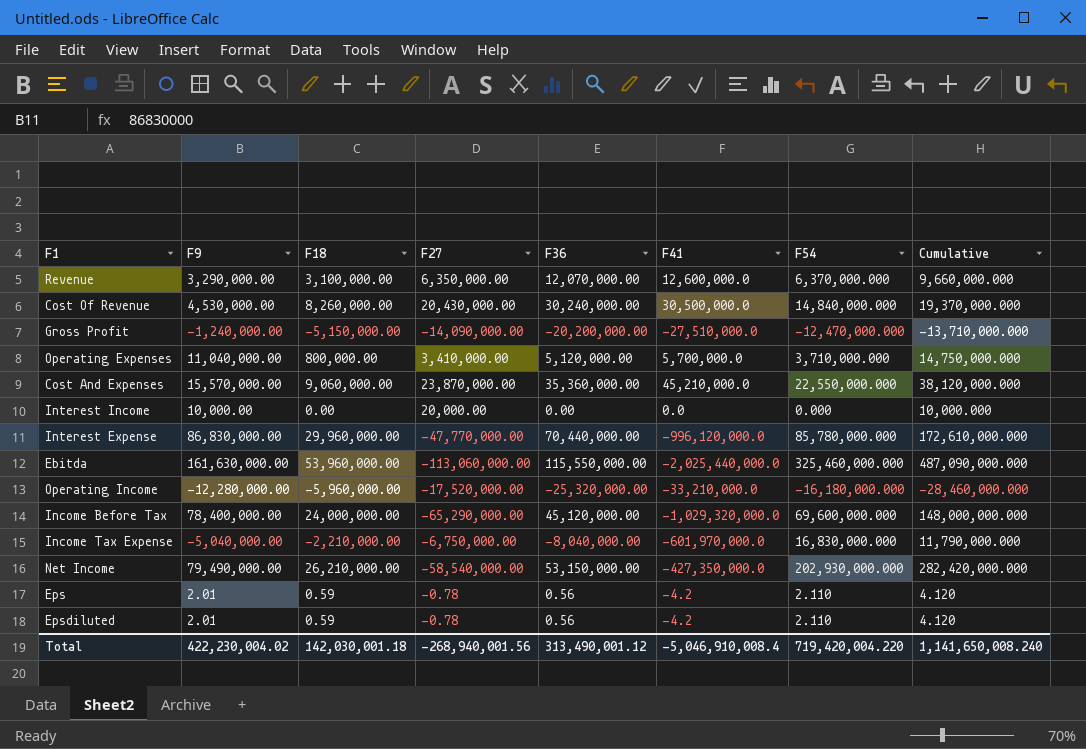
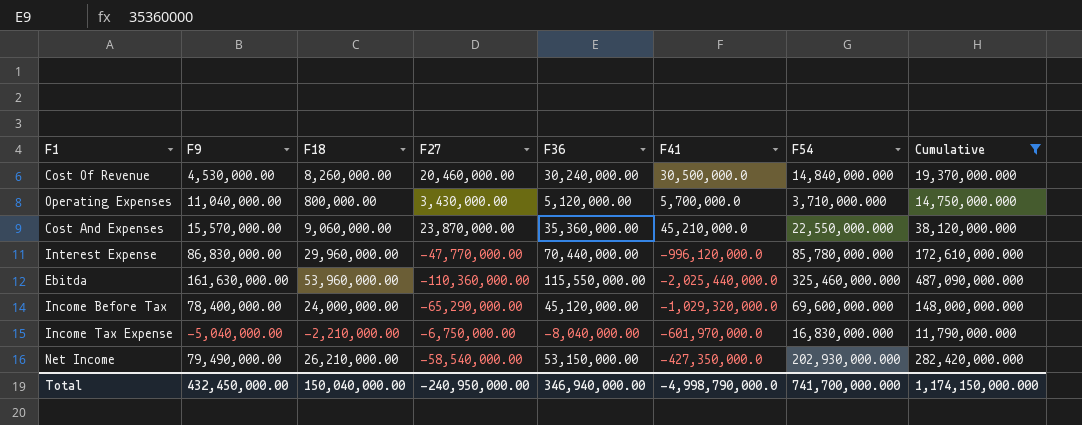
filter: none -> Cumulative >= 11,790,000.000
Cost Of Revenue | F27: 20,430,000.00 -> 20,460,000.00
Operating Expenses | F27: 3,410,000.00 -> 3,430,000.00
Ebitda | F27: -113,060,000.00 -> -110,360,000.00
Total | F9: 422,230,004.02 -> 432,450,000.00
Total | F18: 142,030,001.18 -> 150,040,000.00
Total | F27: -268,940,001.56 -> -240,950,000.00
Total | F36: 313,490,001.12 -> 346,940,000.00
Total | F41: -5,046,910,008.4 -> -4,998,790,000.0
Total | F54: 719,420,004.220 -> 741,700,000.000
Total | Cumulative: 1,141,650,008.240 -> 1,174,150,000.000

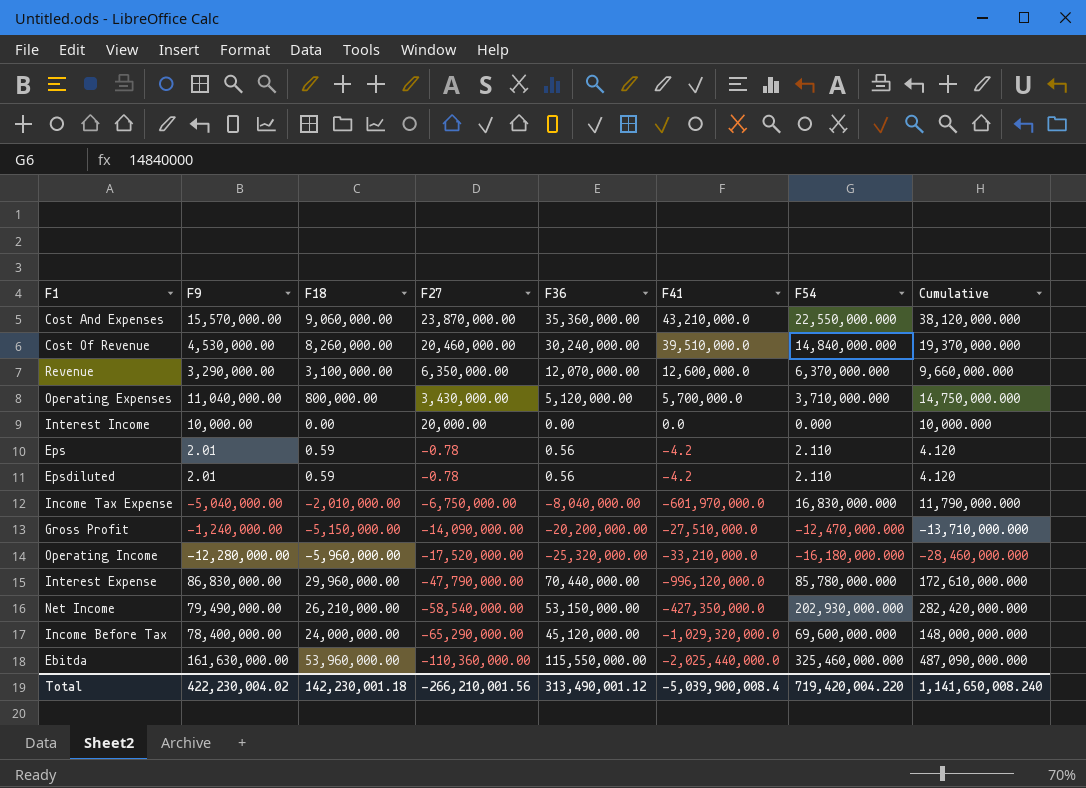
filter: Cumulative >= 11,790,000.000 -> none
row order: none -> F27 descending
Cost And Expenses | F41: 45,210,000.0 -> 43,210,000.0
Cost Of Revenue | F41: 30,500,000.0 -> 39,510,000.0
Income Tax Expense | F18: -2,210,000.00 -> -2,010,000.00
Interest Expense | F27: -47,770,000.00 -> -47,790,000.00
Total | F9: 432,450,000.00 -> 422,230,004.02
Total | F18: 150,040,000.00 -> 142,230,001.18
Total | F27: -240,950,000.00 -> -266,210,001.56
Total | F36: 346,940,000.00 -> 313,490,001.12
Total | F41: -4,998,790,000.0 -> -5,039,900,008.4
Total | F54: 741,700,000.000 -> 719,420,004.220
Total | Cumulative: 1,174,150,000.000 -> 1,141,650,008.240

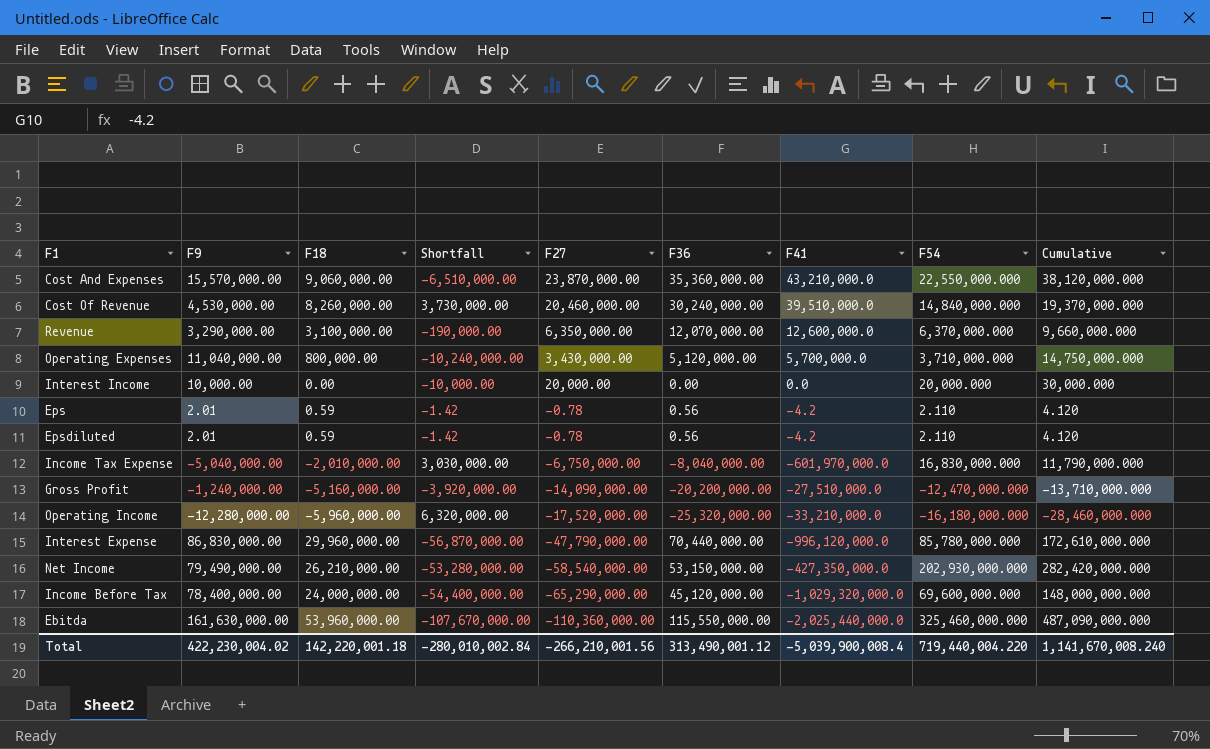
column Shortfall | formula: none -> [F18] - [F9]
Interest Income | F54: 0.000 -> 20,000.000
Interest Income | Cumulative: 10,000.000 -> 30,000.000
Gross Profit | F18: -5,150,000.00 -> -5,160,000.00
Total | F18: 142,230,001.18 -> 142,220,001.18
Total | F54: 719,420,004.220 -> 719,440,004.220
Total | Cumulative: 1,141,650,008.240 -> 1,141,670,008.240

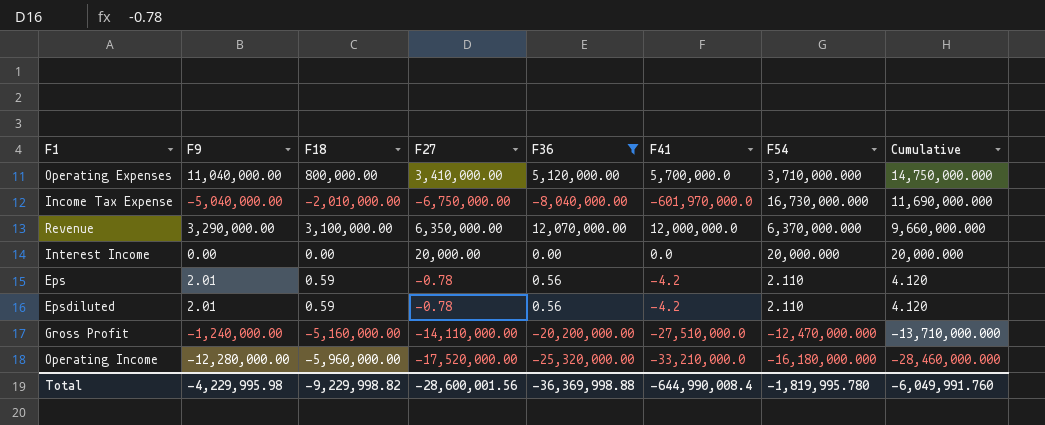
filter: none -> F36 <= 12,070,000.00
row order: F27 descending -> Cumulative descending
column Shortfall | formula: [F18] - [F9] -> none
Operating Expenses | F27: 3,430,000.00 -> 3,410,000.00
Income Tax Expense | F54: 16,830,000.000 -> 16,730,000.000
Income Tax Expense | Cumulative: 11,790,000.000 -> 11,690,000.000
Revenue | F41: 12,600,000.0 -> 12,000,000.0
Interest Income | F9: 10,000.00 -> 0.00
Interest Income | Cumulative: 30,000.000 -> 20,000.000
Gross Profit | F27: -14,090,000.00 -> -14,110,000.00
Total | F9: 422,230,004.02 -> -4,229,995.98
Total | F18: 142,220,001.18 -> -9,229,998.82
Total | F27: -266,210,001.56 -> -28,600,001.56
Total | F36: 313,490,001.12 -> -36,369,998.88
Total | F41: -5,039,900,008.4 -> -644,990,008.4
Total | F54: 719,440,004.220 -> -1,819,995.780
Total | Cumulative: 1,141,670,008.240 -> -6,049,991.760

